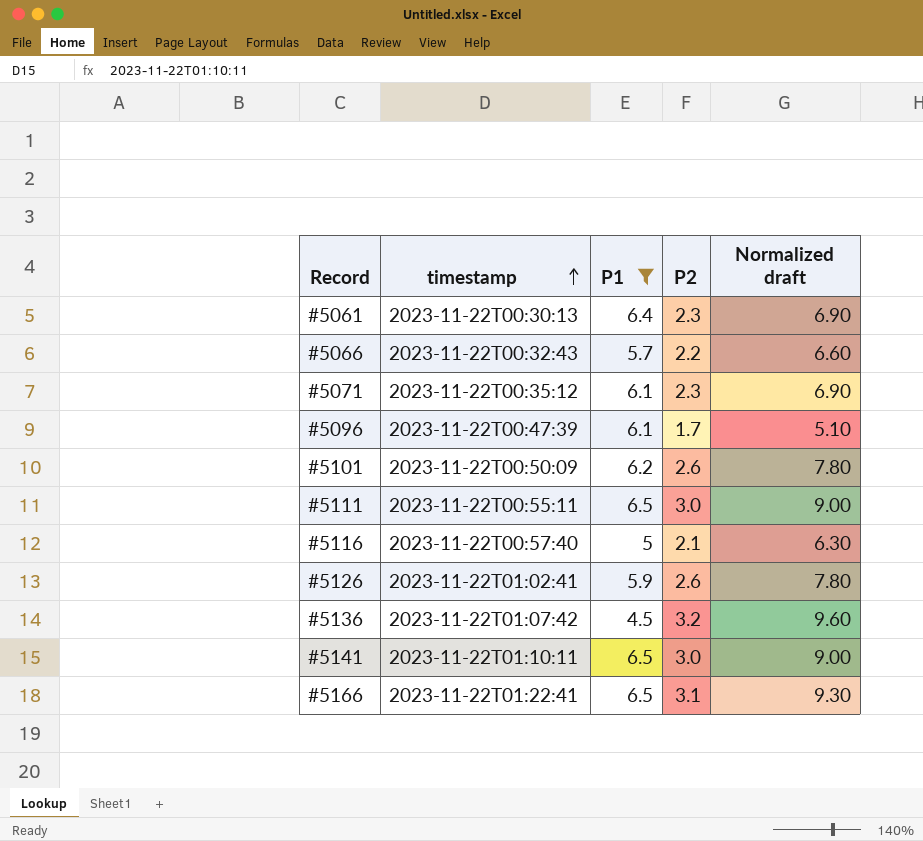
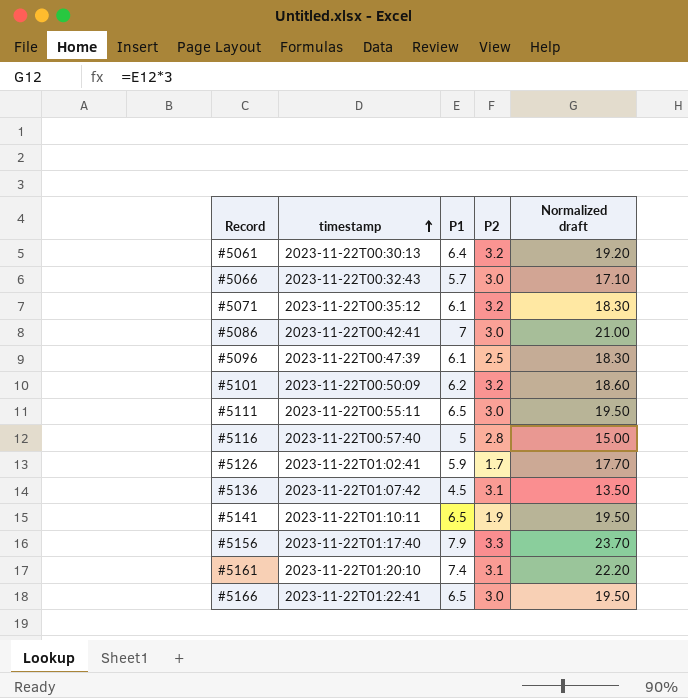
filter: P1 <= 6.5 -> none
column Normalized draft | formula: [P2] * 3 -> [P1] * 3
#5061 | P2: 2.3 -> 3.2
#5066 | P2: 2.2 -> 3.0
#5071 | P2: 2.3 -> 3.2
#5096 | P2: 1.7 -> 2.5
#5101 | P2: 2.6 -> 3.2
#5116 | P2: 2.1 -> 2.8
#5126 | P2: 2.6 -> 1.7
#5136 | P2: 3.2 -> 3.1
#5141 | P2: 3.0 -> 1.9
#5166 | P2: 3.1 -> 3.0

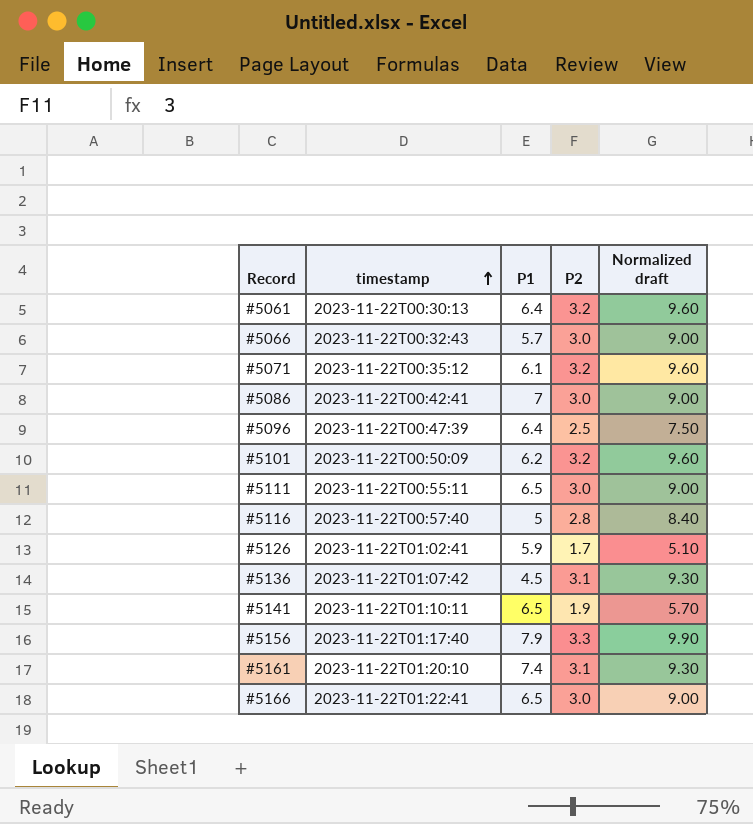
column Normalized draft | formula: [P1] * 3 -> [P2] * 3
#5096 | P1: 6.1 -> 6.4

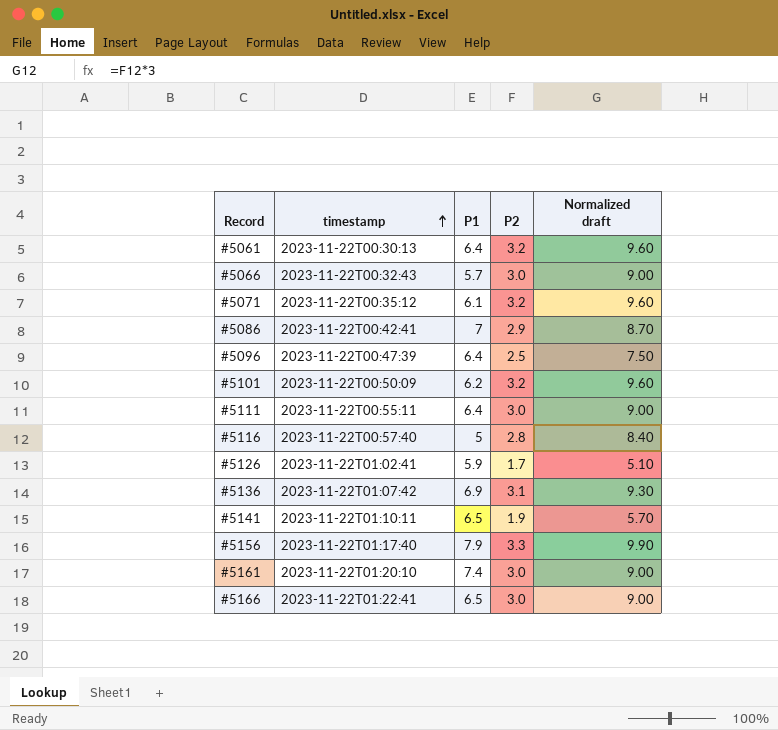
#5086 | P2: 3.0 -> 2.9
#5086 | Normalized draft: 9.00 -> 8.70
#5111 | P1: 6.5 -> 6.4
#5136 | P1: 4.5 -> 6.9
#5161 | P2: 3.1 -> 3.0
#5161 | Normalized draft: 9.30 -> 9.00

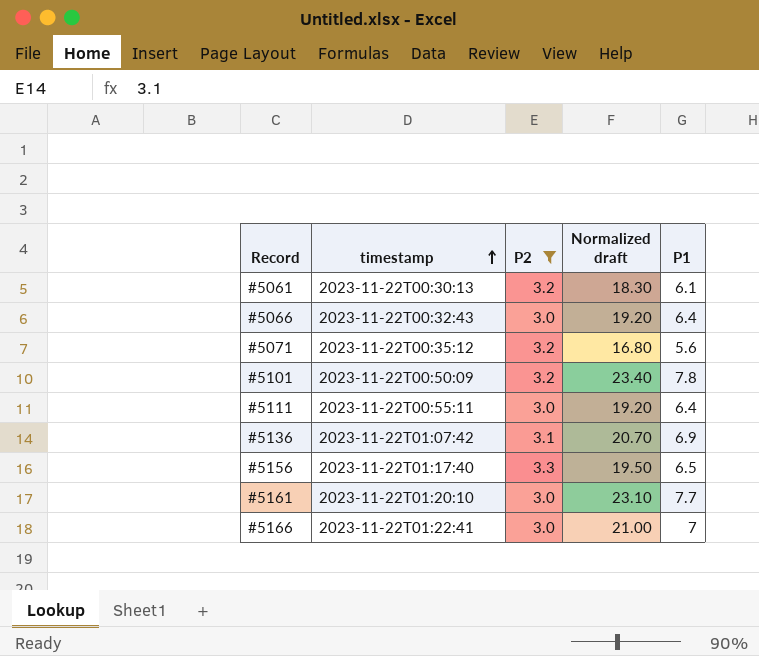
filter: none -> P2 >= 3.0
column Normalized draft | formula: [P2] * 3 -> [P1] * 3
column P1 | position: 3 -> 5
#5061 | P1: 6.4 -> 6.1
#5066 | P1: 5.7 -> 6.4
#5071 | P1: 6.1 -> 5.6
#5101 | P1: 6.2 -> 7.8
#5156 | P1: 7.9 -> 6.5
#5161 | P1: 7.4 -> 7.7
#5166 | P1: 6.5 -> 7

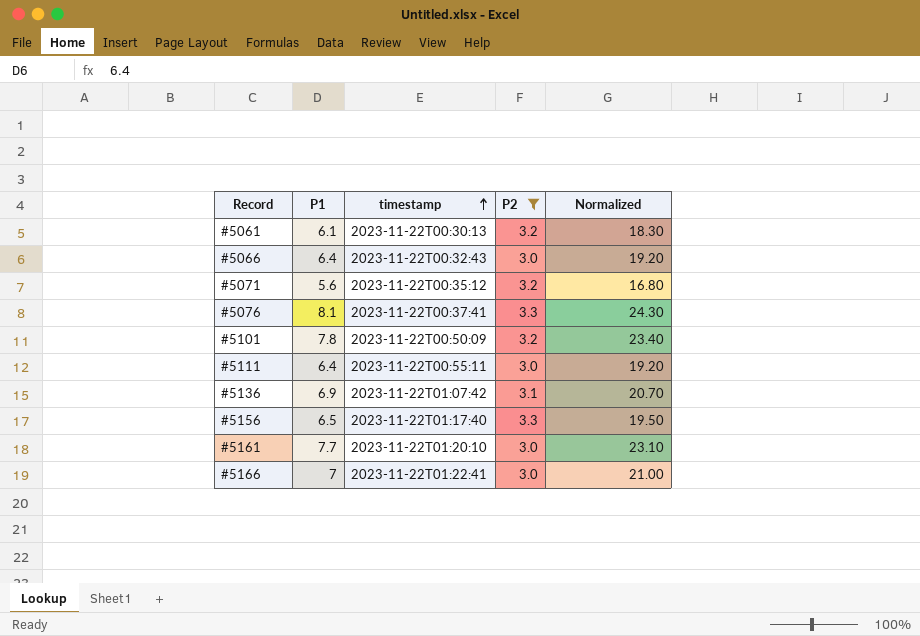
column P1 | position: 5 -> 2
column name: Normalized draft -> Normalized
row #5076: none -> 8.1 | 2023-11-22T00:37:41 | 3.3 | 24.30

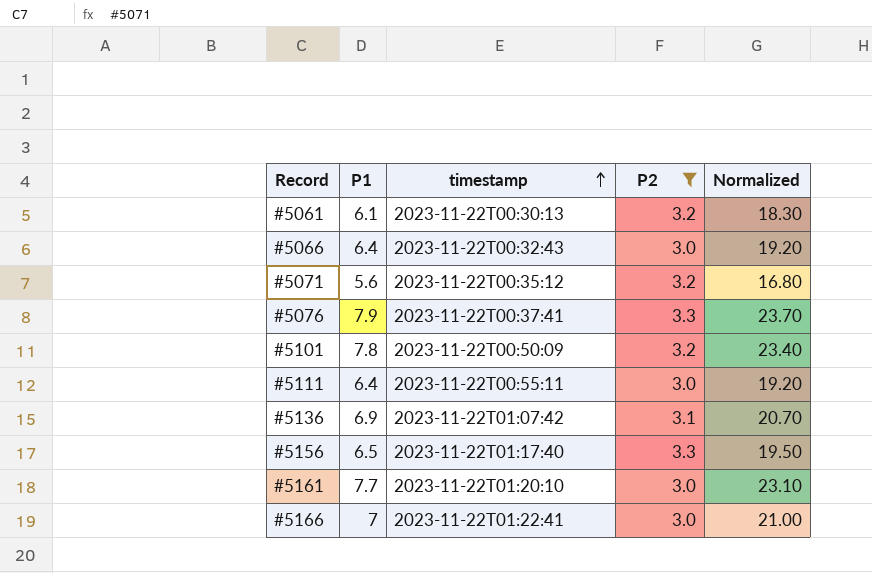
#5076 | P1: 8.1 -> 7.9
#5076 | Normalized: 24.30 -> 23.70

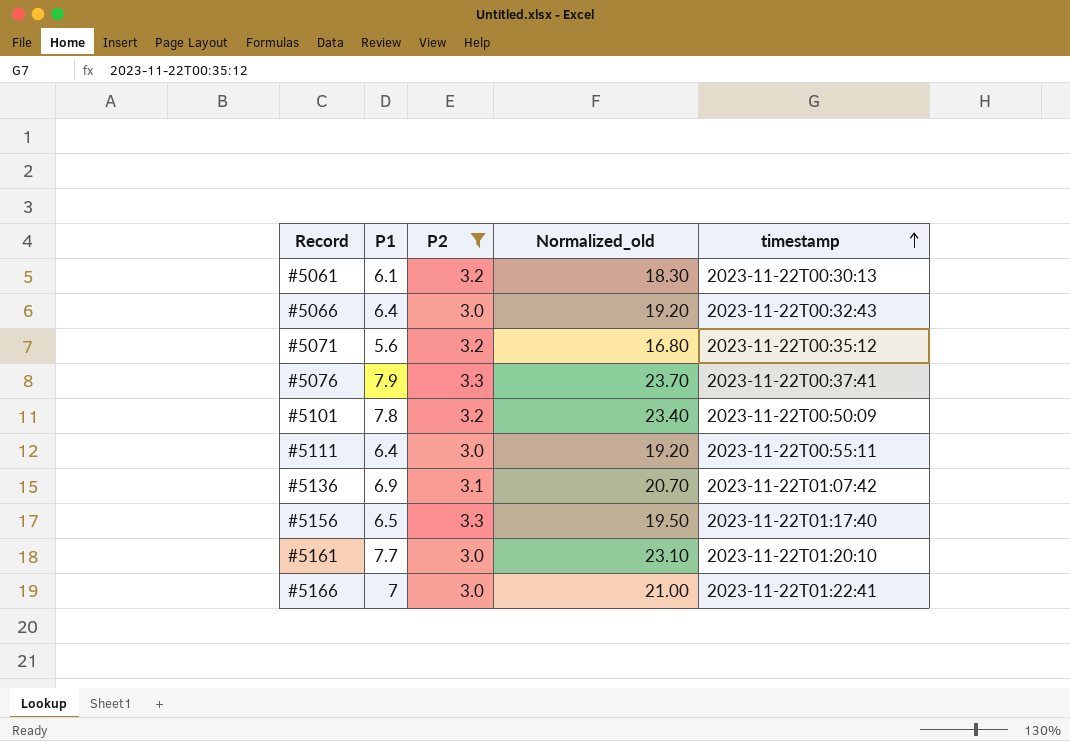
column name: Normalized -> Normalized_old
column timestamp | position: 3 -> 5

